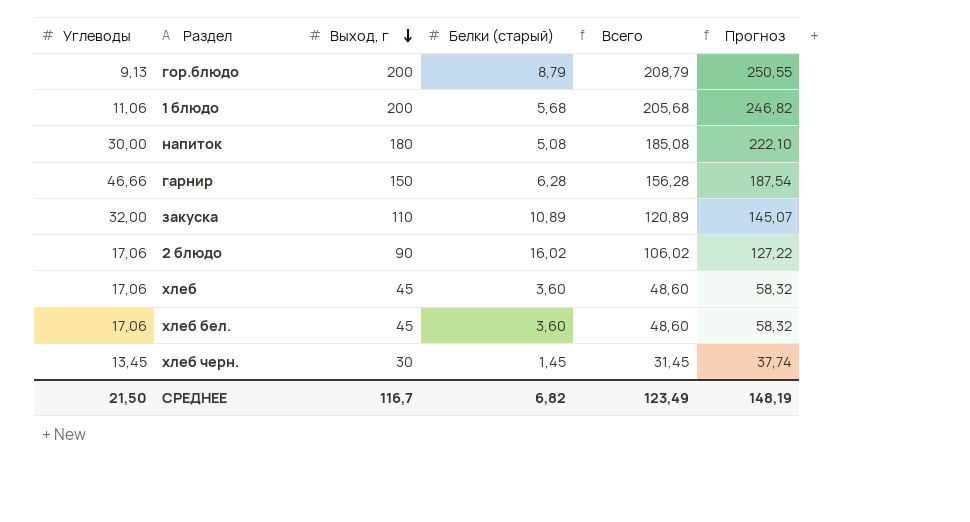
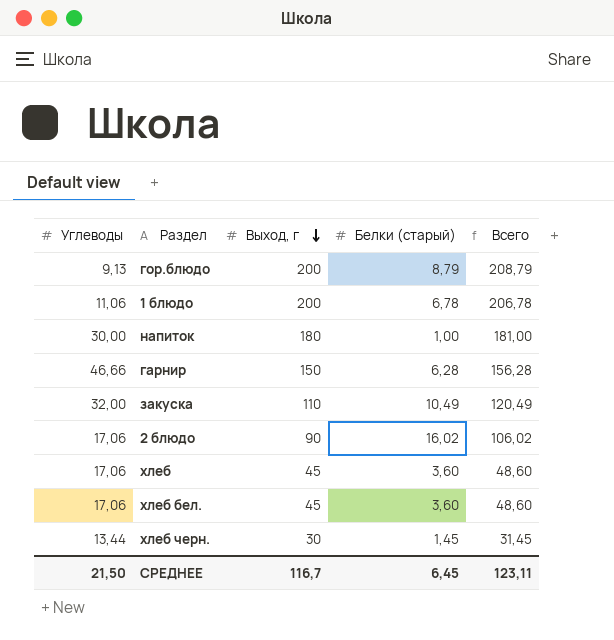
column Прогноз | formula: [Всего] * 1,2 -> none
1 блюдо | Белки (старый): 5,68 -> 6,78
1 блюдо | Всего: 205,68 -> 206,78
напиток | Белки (старый): 5,08 -> 1,00
напиток | Всего: 185,08 -> 181,00
закуска | Белки (старый): 10,89 -> 10,49
закуска | Всего: 120,89 -> 120,49
хлеб черн. | Углеводы: 13,45 -> 13,44
СРЕДНЕЕ | Белки (старый): 6,82 -> 6,45
СРЕДНЕЕ | Всего: 123,49 -> 123,11

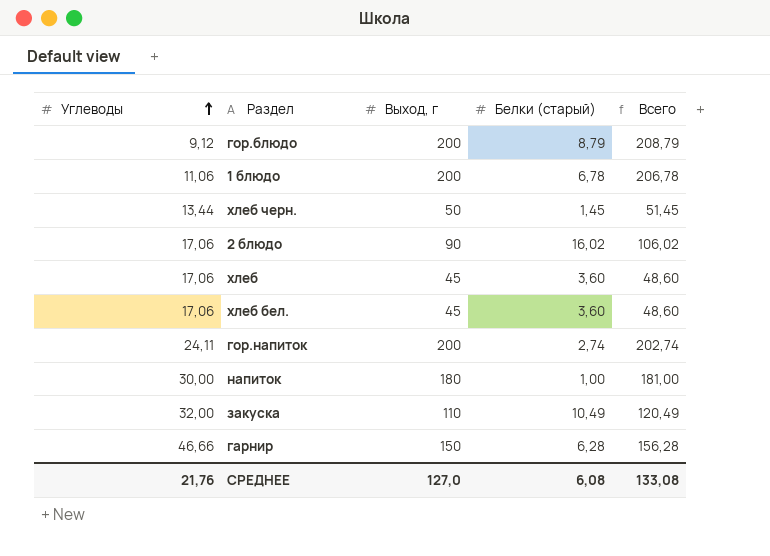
row order: Выход, г descending -> Углеводы ascending
гор.блюдо | Углеводы: 9,13 -> 9,12
хлеб черн. | Выход, г: 30 -> 50
хлеб черн. | Всего: 31,45 -> 51,45
row гор.напиток: none -> 24,11 | 200 | 2,74 | 202,74
СРЕДНЕЕ | Углеводы: 21,50 -> 21,76
СРЕДНЕЕ | Выход, г: 116,7 -> 127,0
СРЕДНЕЕ | Белки (старый): 6,45 -> 6,08
СРЕДНЕЕ | Всего: 123,11 -> 133,08

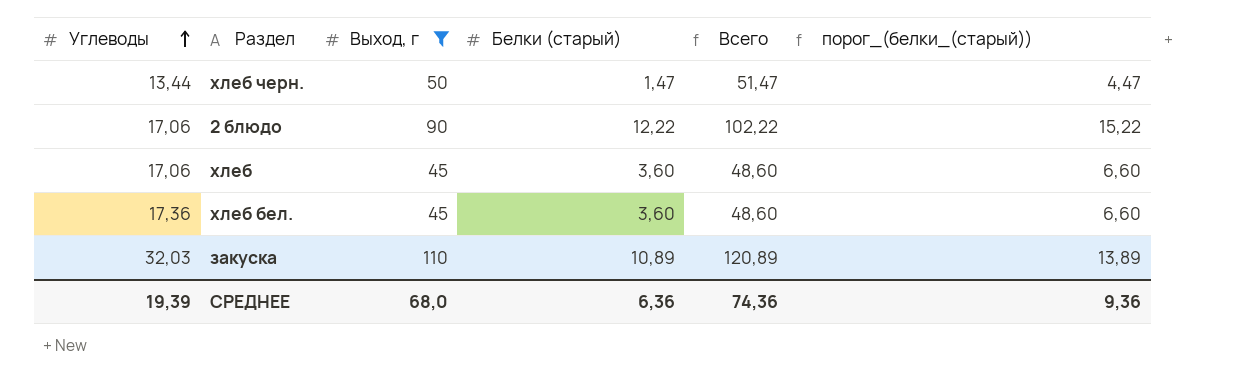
filter: none -> Выход, г <= 110
column порог_(белки_(старый)) | formula: none -> [Белки (старый)] + 3
хлеб черн. | Белки (старый): 1,45 -> 1,47
хлеб черн. | Всего: 51,45 -> 51,47
2 блюдо | Белки (старый): 16,02 -> 12,22
2 блюдо | Всего: 106,02 -> 102,22
хлеб бел. | Углеводы: 17,06 -> 17,36
закуска | Углеводы: 32,00 -> 32,03
закуска | Белки (старый): 10,49 -> 10,89
закуска | Всего: 120,49 -> 120,89
СРЕДНЕЕ | Углеводы: 21,76 -> 19,39
СРЕДНЕЕ | Выход, г: 127,0 -> 68,0
СРЕДНЕЕ | Белки (старый): 6,08 -> 6,36
СРЕДНЕЕ | Всего: 133,08 -> 74,36

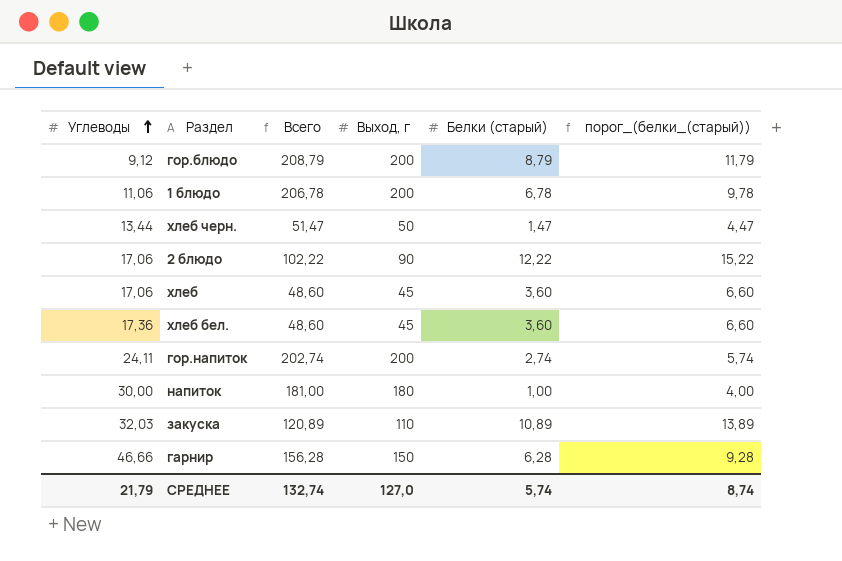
filter: Выход, г <= 110 -> none
column Всего | position: 5 -> 3
СРЕДНЕЕ | Углеводы: 19,39 -> 21,79
СРЕДНЕЕ | Всего: 74,36 -> 132,74
СРЕДНЕЕ | Выход, г: 68,0 -> 127,0
СРЕДНЕЕ | Белки (старый): 6,36 -> 5,74
СРЕДНЕЕ | порог_(белки_(старый)): 9,36 -> 8,74

